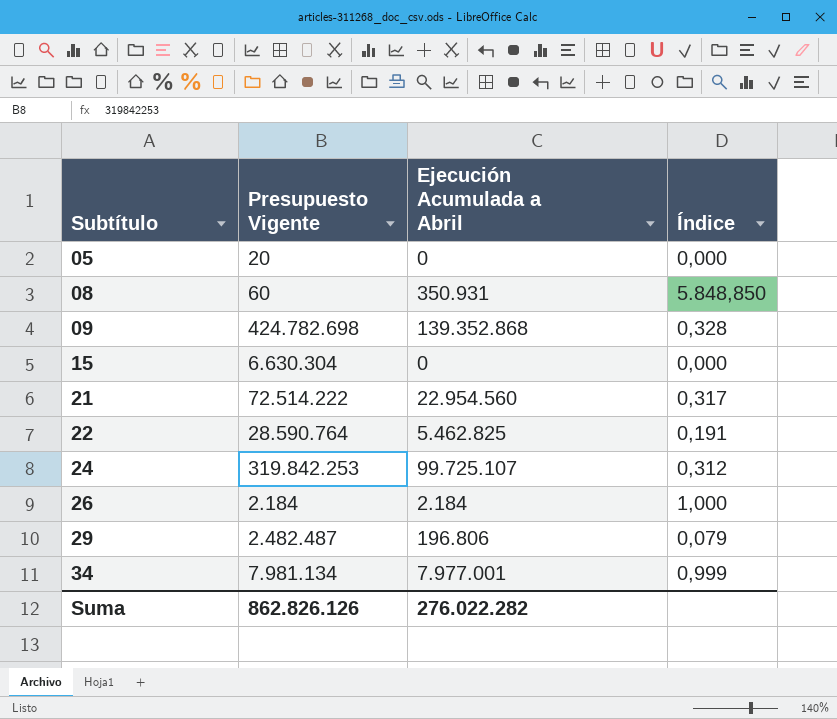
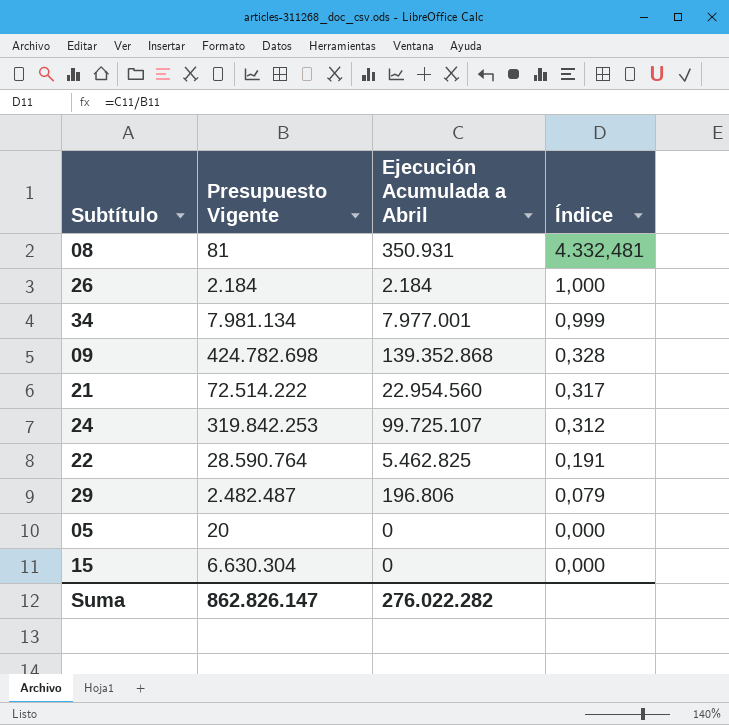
row order: Subtítulo ascending -> Índice descending
08 | Presupuesto Vigente: 60 -> 81
08 | Índice: 5.848,850 -> 4.332,481
Suma | Presupuesto Vigente: 862.826.126 -> 862.826.147

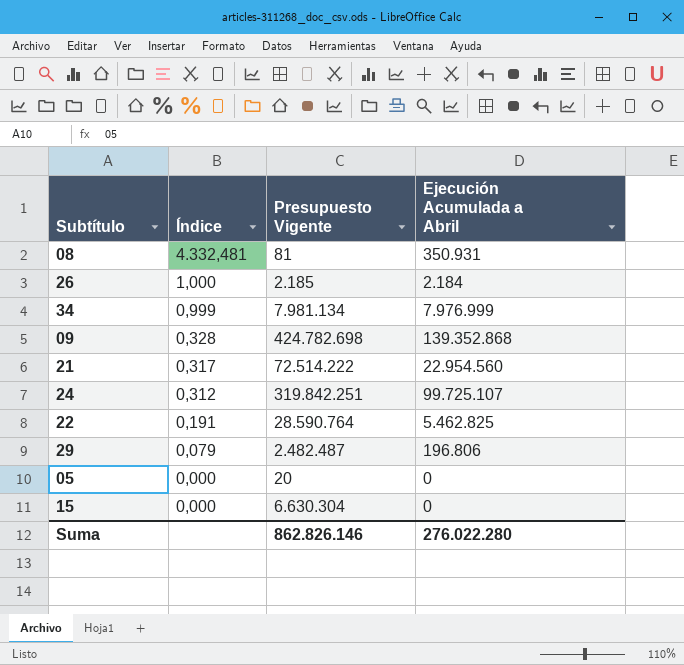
column Índice | position: 4 -> 2
26 | Presupuesto Vigente: 2.184 -> 2.185
34 | Ejecución Acumulada a Abril: 7.977.001 -> 7.976.999
24 | Presupuesto Vigente: 319.842.253 -> 319.842.251
Suma | Presupuesto Vigente: 862.826.147 -> 862.826.146
Suma | Ejecución Acumulada a Abril: 276.022.282 -> 276.022.280

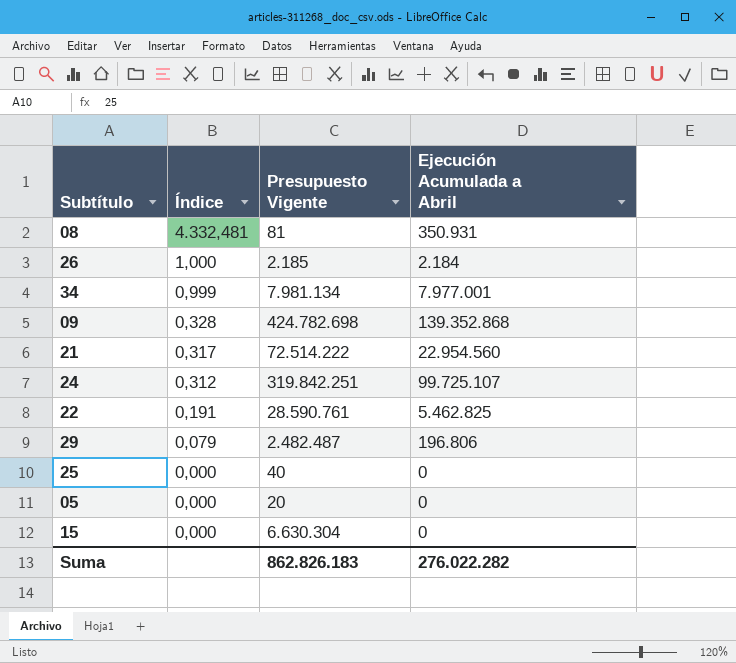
34 | Ejecución Acumulada a Abril: 7.976.999 -> 7.977.001
22 | Presupuesto Vigente: 28.590.764 -> 28.590.761
row 25: none -> 0,000 | 40 | 0
Suma | Presupuesto Vigente: 862.826.146 -> 862.826.183
Suma | Ejecución Acumulada a Abril: 276.022.280 -> 276.022.282

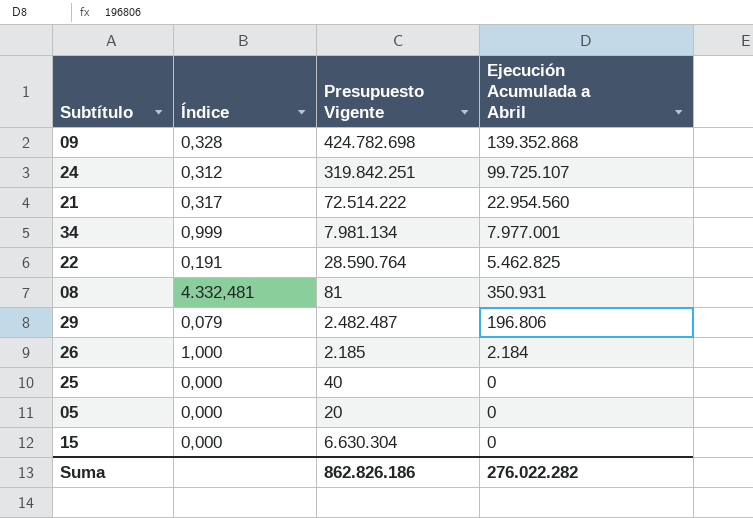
row order: Índice descending -> Ejecución Acumulada a Abril descending
22 | Presupuesto Vigente: 28.590.761 -> 28.590.764
Suma | Presupuesto Vigente: 862.826.183 -> 862.826.186

